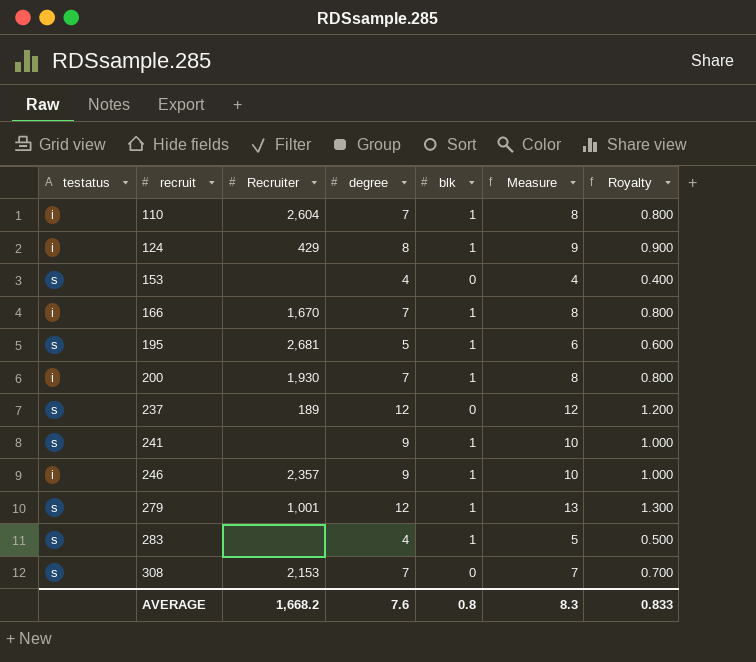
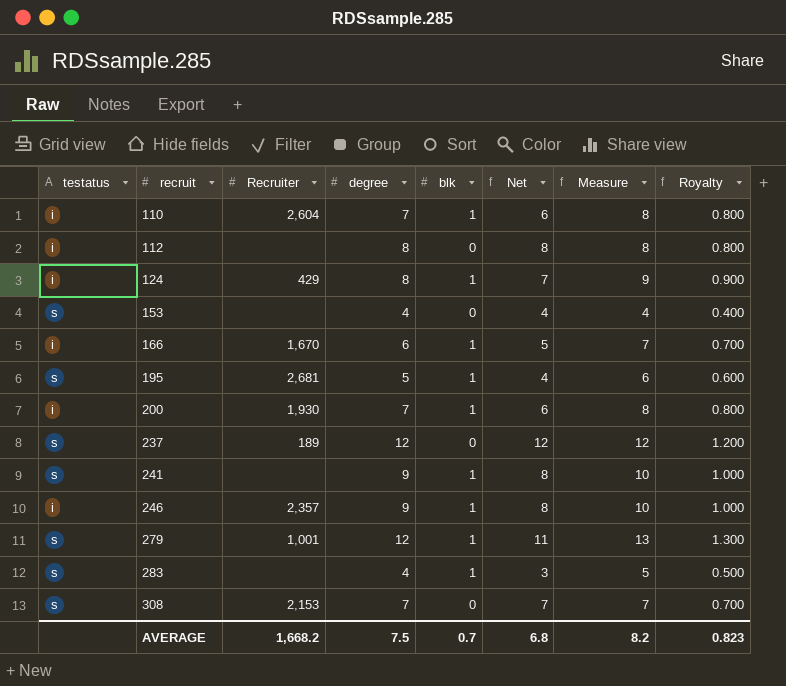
column Net | formula: none -> [degree] - [blk]
row 112: none -> i | none | 8 | 0 | 8 | 8 | 0.800
166 | degree: 7 -> 6
166 | Measure: 8 -> 7
166 | Royalty: 0.800 -> 0.700
AVERAGE | degree: 7.6 -> 7.5
AVERAGE | blk: 0.8 -> 0.7
AVERAGE | Measure: 8.3 -> 8.2
AVERAGE | Royalty: 0.833 -> 0.823

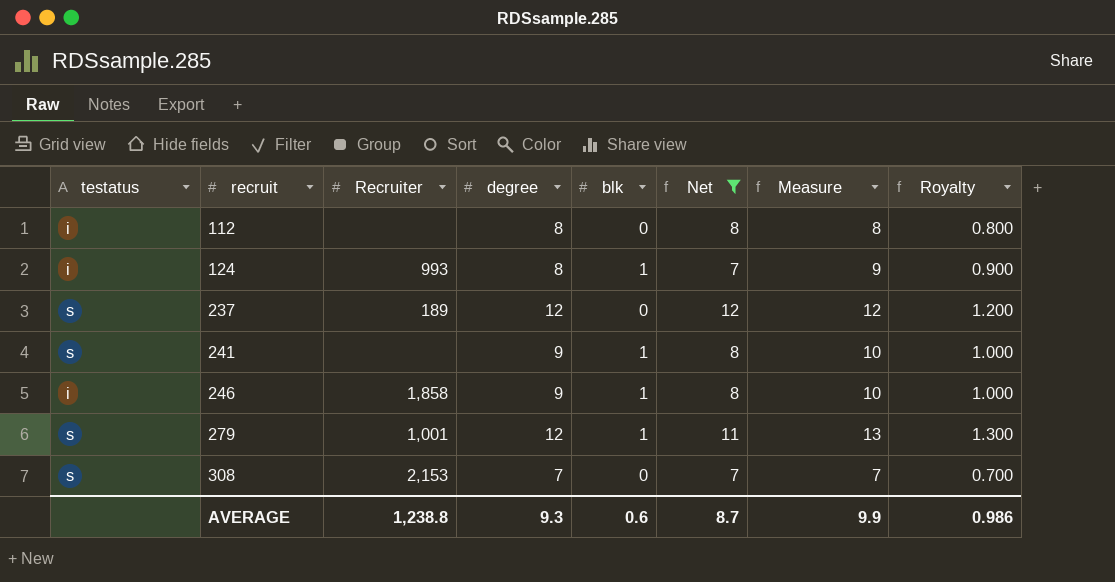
filter: none -> Net >= 7
124 | Recruiter: 429 -> 993
246 | Recruiter: 2,357 -> 1,858
AVERAGE | Recruiter: 1,668.2 -> 1,238.8
AVERAGE | degree: 7.5 -> 9.3
AVERAGE | blk: 0.7 -> 0.6
AVERAGE | Net: 6.8 -> 8.7
AVERAGE | Measure: 8.2 -> 9.9
AVERAGE | Royalty: 0.823 -> 0.986

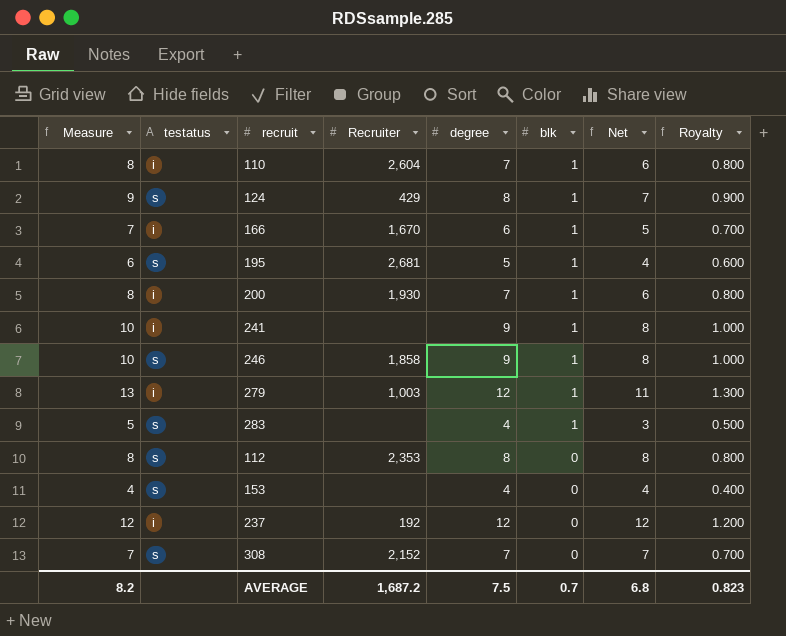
filter: Net >= 7 -> none
row order: recruit ascending -> blk descending
column Measure | position: 7 -> 1
124 | testatus: i -> s
124 | Recruiter: 993 -> 429
241 | testatus: s -> i
246 | testatus: i -> s
279 | testatus: s -> i
279 | Recruiter: 1,001 -> 1,003
112 | testatus: i -> s
112 | Recruiter: none -> 2,353
237 | testatus: s -> i
237 | Recruiter: 189 -> 192
308 | Recruiter: 2,153 -> 2,152
AVERAGE | Measure: 9.9 -> 8.2
AVERAGE | Recruiter: 1,238.8 -> 1,687.2
AVERAGE | degree: 9.3 -> 7.5
AVERAGE | blk: 0.6 -> 0.7
AVERAGE | Net: 8.7 -> 6.8
AVERAGE | Royalty: 0.986 -> 0.823

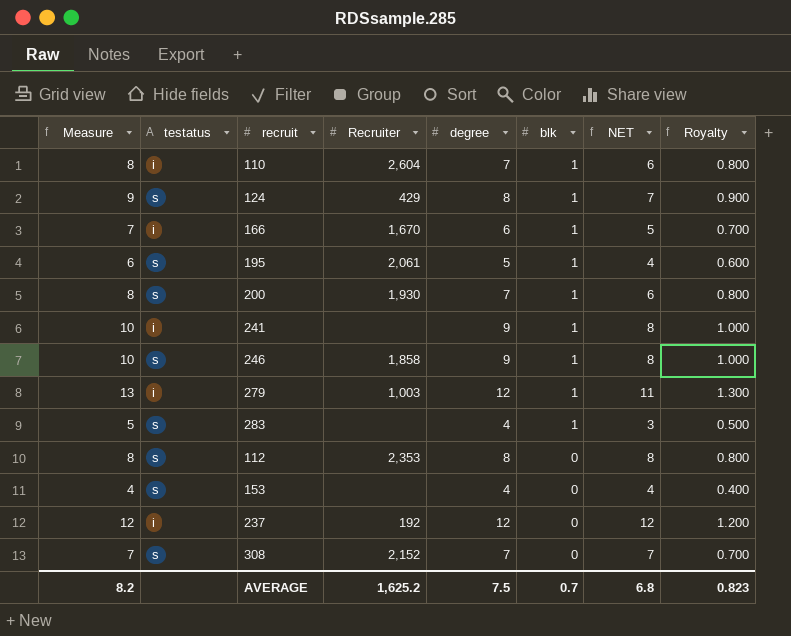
column name: Net -> NET
195 | Recruiter: 2,681 -> 2,061
200 | testatus: i -> s
AVERAGE | Recruiter: 1,687.2 -> 1,625.2

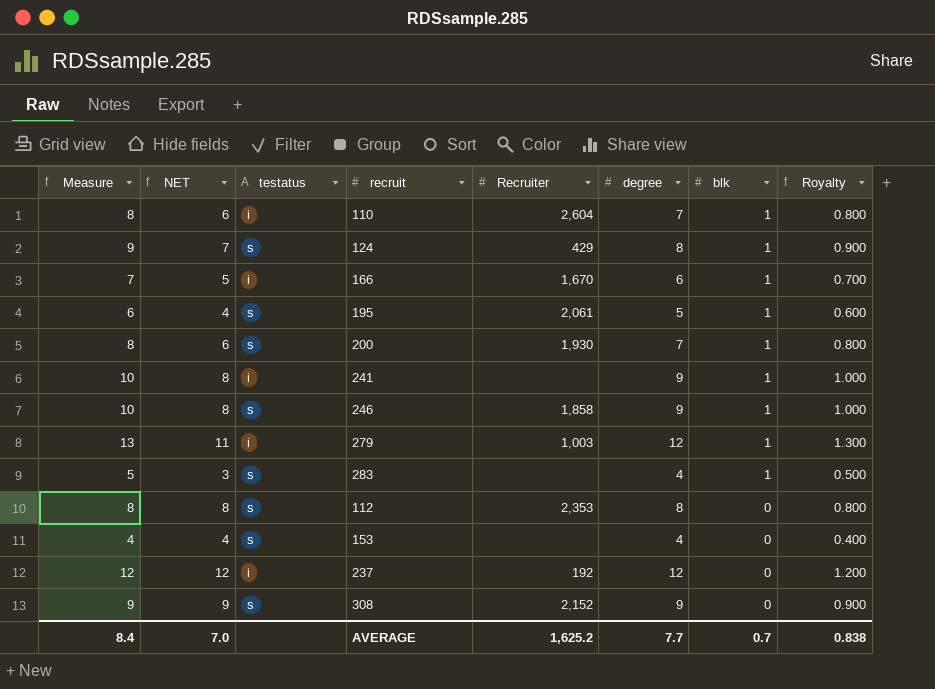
column NET | position: 7 -> 2
308 | Measure: 7 -> 9
308 | NET: 7 -> 9
308 | degree: 7 -> 9
308 | Royalty: 0.700 -> 0.900
AVERAGE | Measure: 8.2 -> 8.4
AVERAGE | NET: 6.8 -> 7.0
AVERAGE | degree: 7.5 -> 7.7
AVERAGE | Royalty: 0.823 -> 0.838

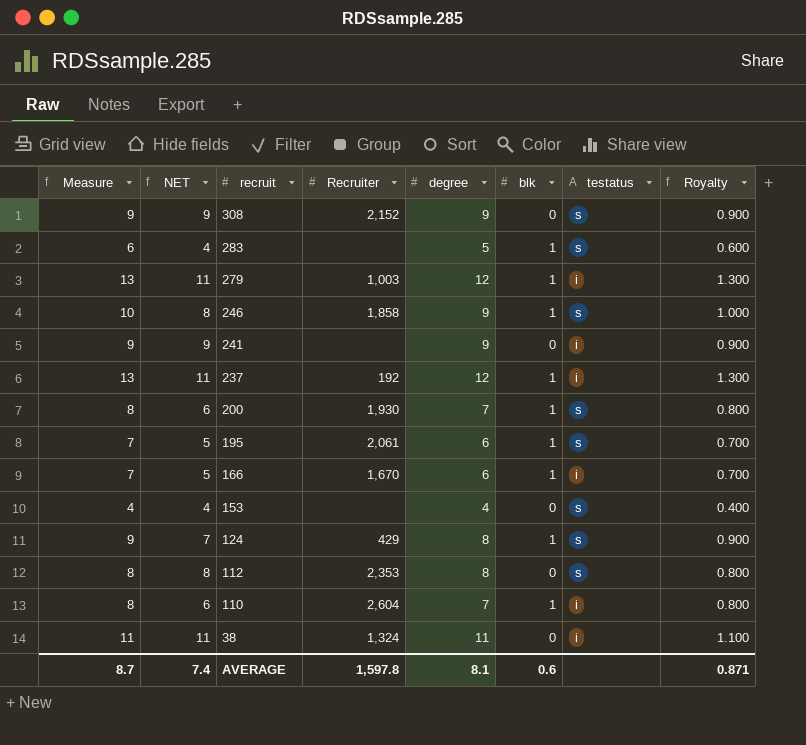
row order: blk descending -> recruit descending
column testatus | position: 3 -> 7
283 | Measure: 5 -> 6
283 | NET: 3 -> 4
283 | degree: 4 -> 5
283 | Royalty: 0.500 -> 0.600
241 | Measure: 10 -> 9
241 | NET: 8 -> 9
241 | blk: 1 -> 0
241 | Royalty: 1.000 -> 0.900
237 | Measure: 12 -> 13
237 | NET: 12 -> 11
237 | blk: 0 -> 1
237 | Royalty: 1.200 -> 1.300
195 | Measure: 6 -> 7
195 | NET: 4 -> 5
195 | degree: 5 -> 6
195 | Royalty: 0.600 -> 0.700
row 38: none -> 11 | 11 | 1,324 | 11 | 0 | i | 1.100
AVERAGE | Measure: 8.4 -> 8.7
AVERAGE | NET: 7.0 -> 7.4
AVERAGE | Recruiter: 1,625.2 -> 1,597.8
AVERAGE | degree: 7.7 -> 8.1
AVERAGE | blk: 0.7 -> 0.6
AVERAGE | Royalty: 0.838 -> 0.871

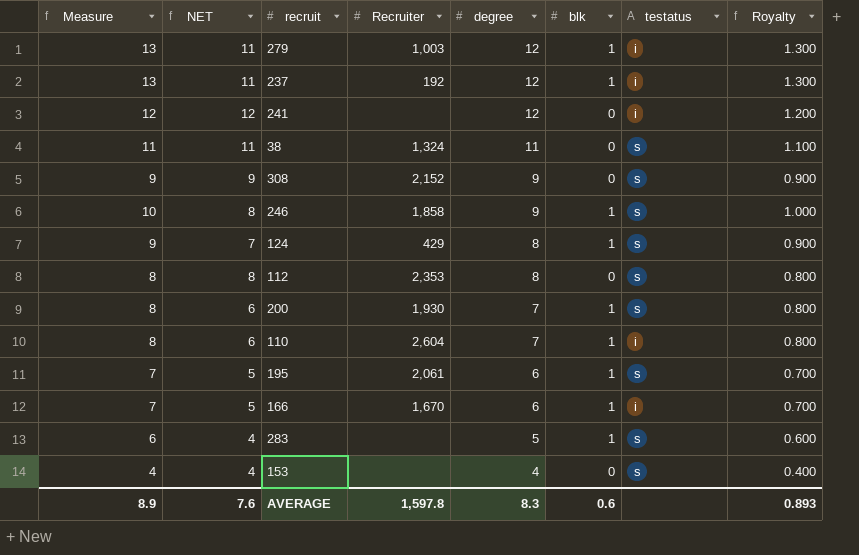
row order: recruit descending -> degree descending
241 | Measure: 9 -> 12
241 | NET: 9 -> 12
241 | degree: 9 -> 12
241 | Royalty: 0.900 -> 1.200
38 | testatus: i -> s
AVERAGE | Measure: 8.7 -> 8.9
AVERAGE | NET: 7.4 -> 7.6
AVERAGE | degree: 8.1 -> 8.3
AVERAGE | Royalty: 0.871 -> 0.893

